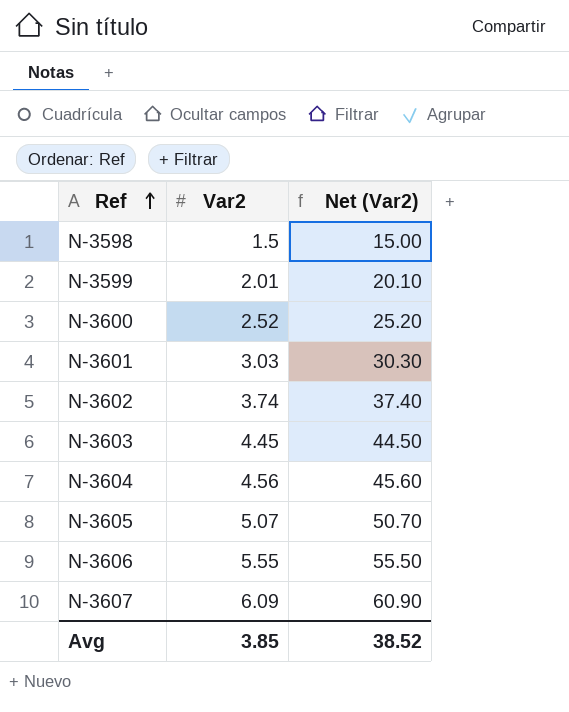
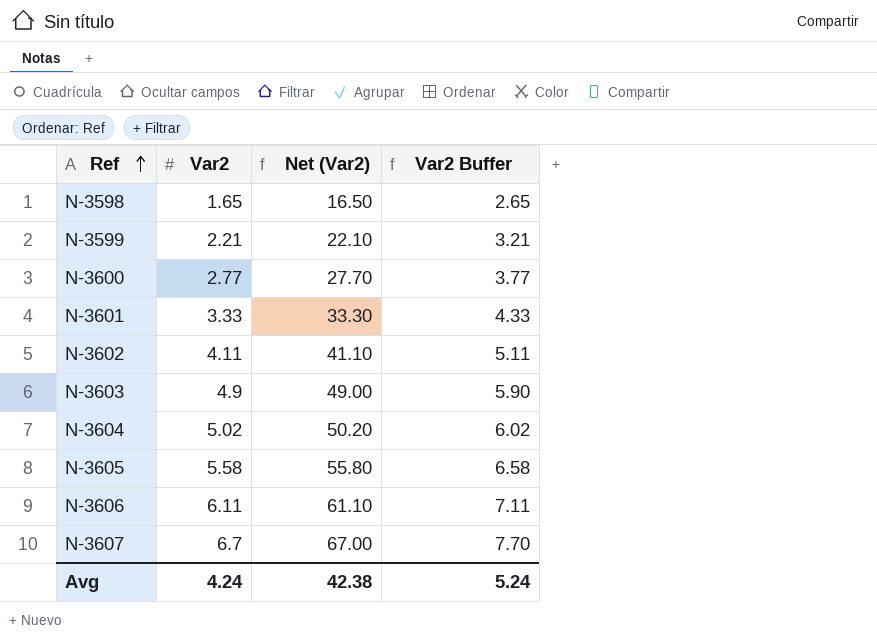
column Var2 Buffer | formula: none -> [Var2] + 1
N-3598 | Var2: 1.5 -> 1.65
N-3598 | Net (Var2): 15.00 -> 16.50
N-3599 | Var2: 2.01 -> 2.21
N-3599 | Net (Var2): 20.10 -> 22.10
N-3600 | Var2: 2.52 -> 2.77
N-3600 | Net (Var2): 25.20 -> 27.70
N-3601 | Var2: 3.03 -> 3.33
N-3601 | Net (Var2): 30.30 -> 33.30
N-3602 | Var2: 3.74 -> 4.11
N-3602 | Net (Var2): 37.40 -> 41.10
N-3603 | Var2: 4.45 -> 4.9
N-3603 | Net (Var2): 44.50 -> 49.00
N-3604 | Var2: 4.56 -> 5.02
N-3604 | Net (Var2): 45.60 -> 50.20
N-3605 | Var2: 5.07 -> 5.58
N-3605 | Net (Var2): 50.70 -> 55.80
N-3606 | Var2: 5.55 -> 6.11
N-3606 | Net (Var2): 55.50 -> 61.10
N-3607 | Var2: 6.09 -> 6.7
N-3607 | Net (Var2): 60.90 -> 67.00
Avg | Var2: 3.85 -> 4.24
Avg | Net (Var2): 38.52 -> 42.38

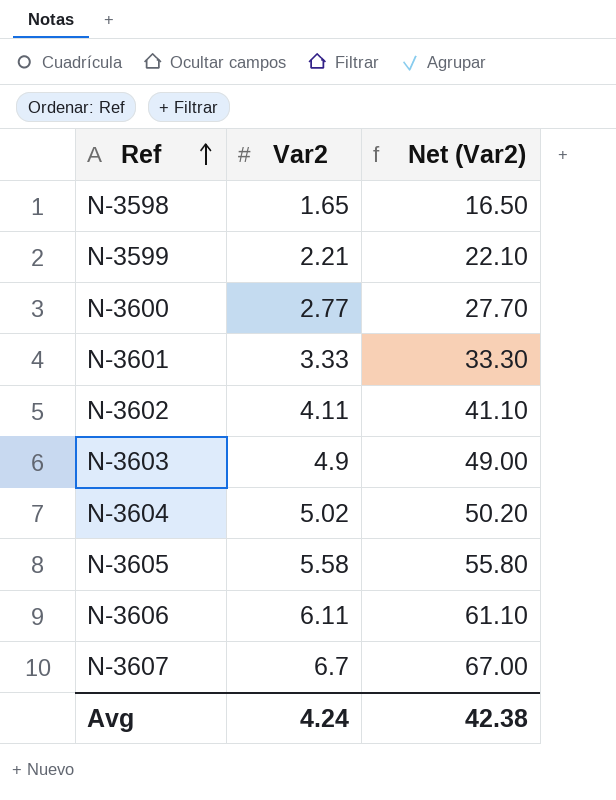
column Var2 Buffer | formula: [Var2] + 1 -> none

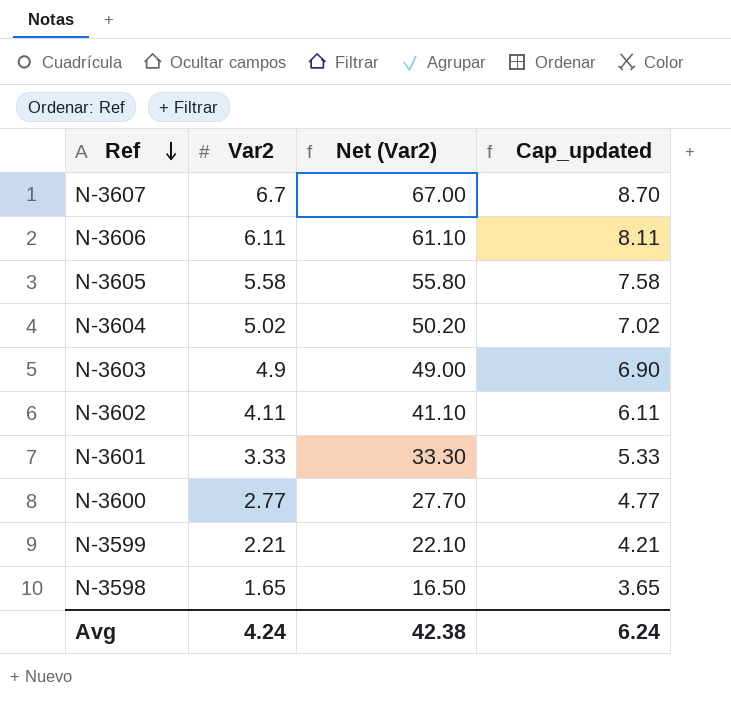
row order: Ref ascending -> Ref descending
column Cap_updated | formula: none -> [Var2] + 2

